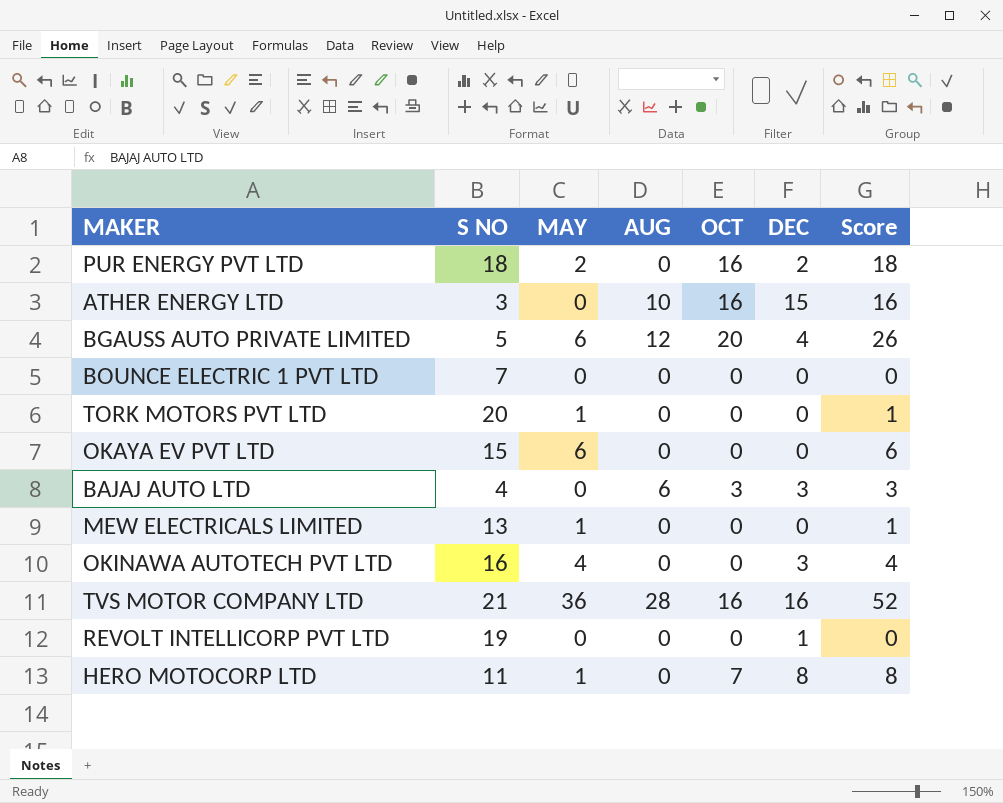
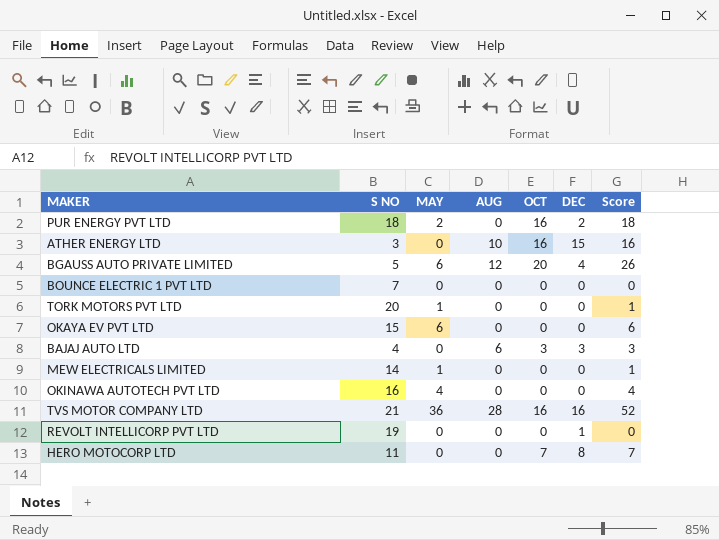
MEW ELECTRICALS LIMITED | S NO: 13 -> 14
OKINAWA AUTOTECH PVT LTD | DEC: 3 -> 0
HERO MOTOCORP LTD | MAY: 1 -> 0
HERO MOTOCORP LTD | Score: 8 -> 7

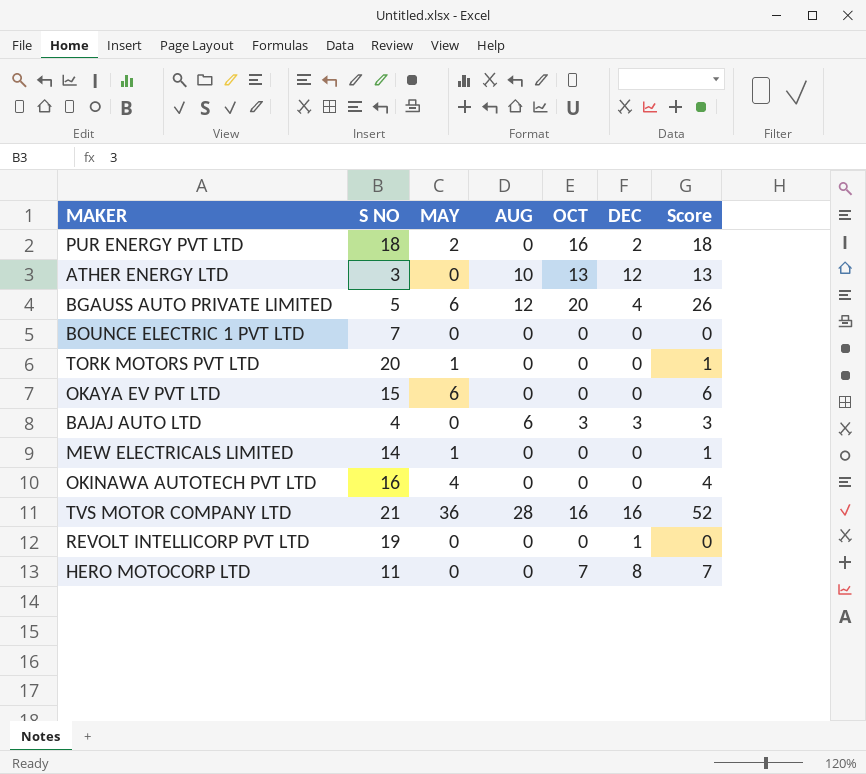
ATHER ENERGY LTD | OCT: 16 -> 13
ATHER ENERGY LTD | DEC: 15 -> 12
ATHER ENERGY LTD | Score: 16 -> 13

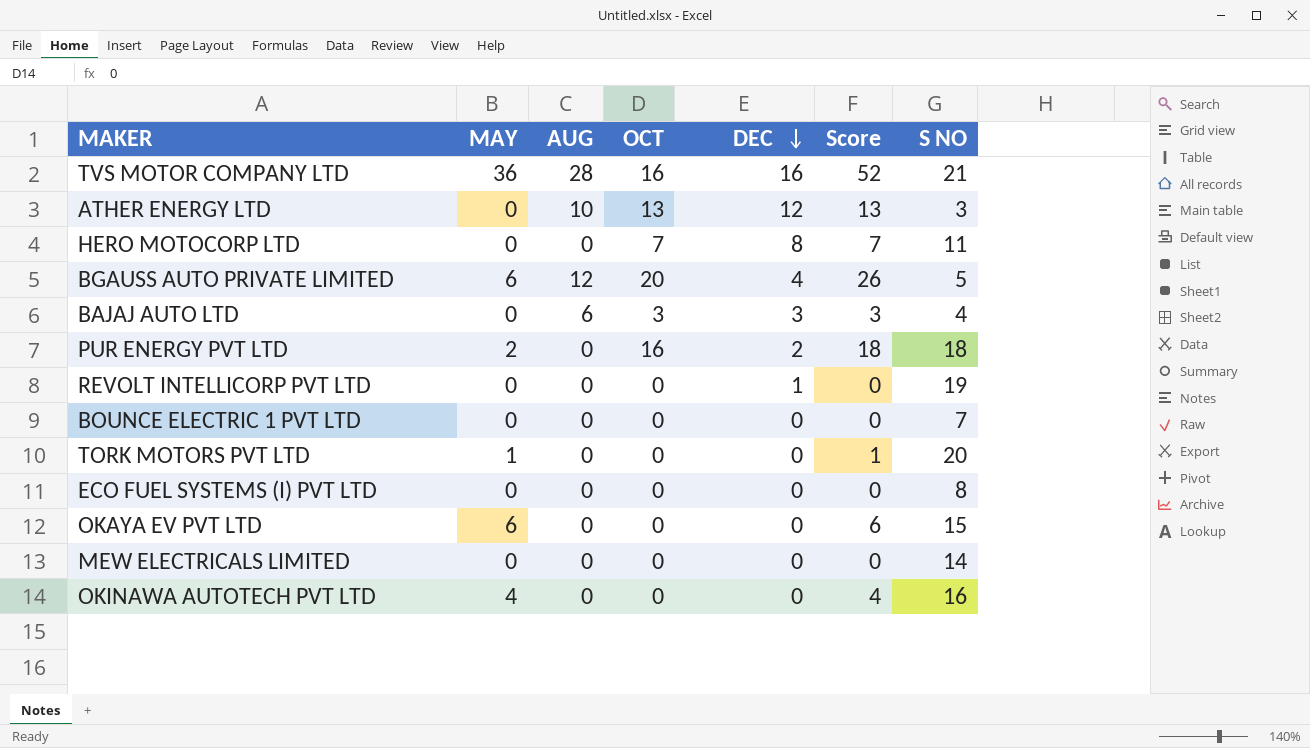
row order: none -> DEC descending
column S NO | position: 2 -> 7
row ECO FUEL SYSTEMS (I) PVT LTD: none -> 0 | 0 | 0 | 0 | 0 | 8
MEW ELECTRICALS LIMITED | MAY: 1 -> 0
MEW ELECTRICALS LIMITED | Score: 1 -> 0

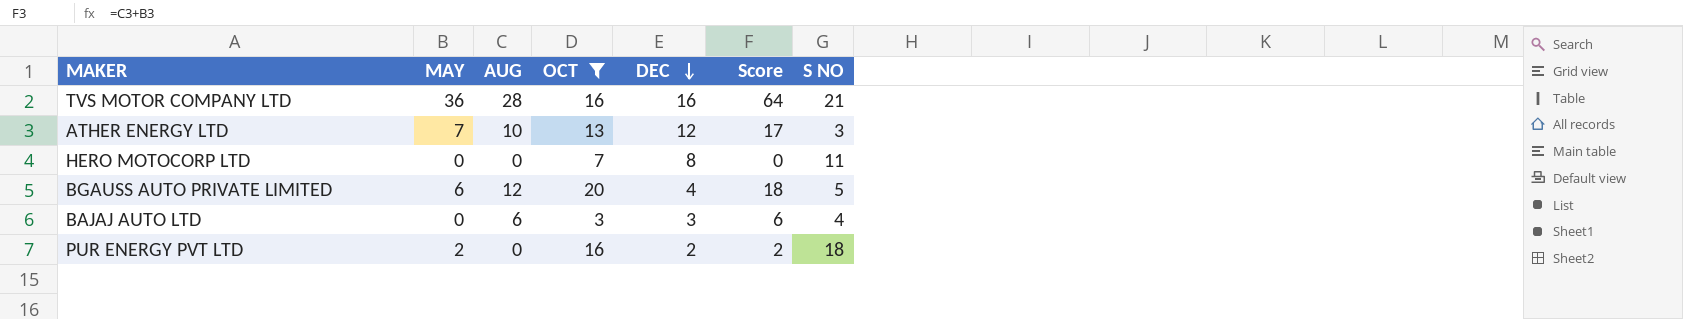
filter: none -> OCT != 0
column Score | formula: [MAY] + [OCT] -> [MAY] + [AUG]
ATHER ENERGY LTD | MAY: 0 -> 7

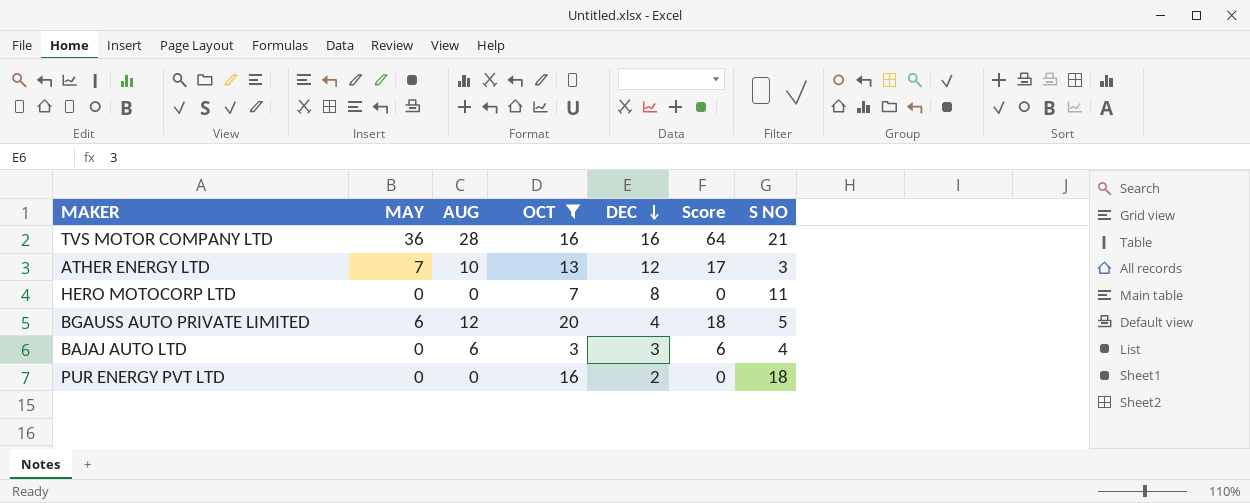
PUR ENERGY PVT LTD | MAY: 2 -> 0
PUR ENERGY PVT LTD | Score: 2 -> 0

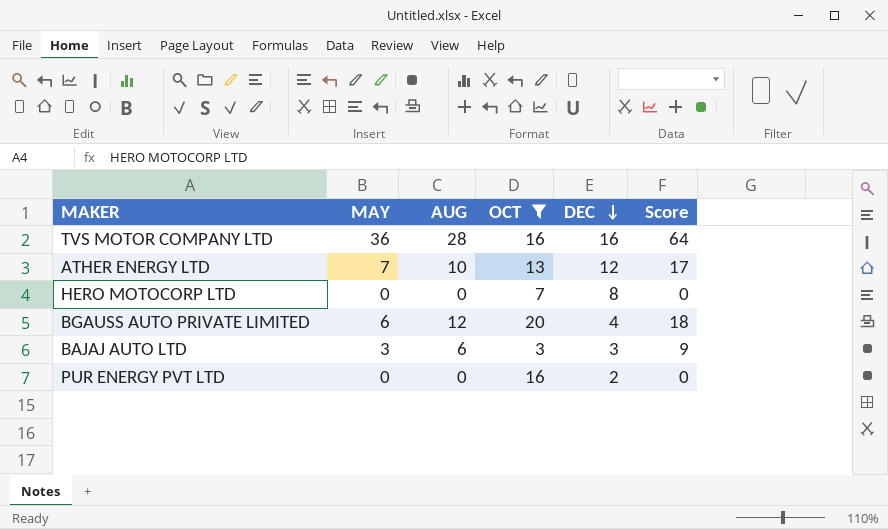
column S NO | position: 7 -> none
BAJAJ AUTO LTD | MAY: 0 -> 3
BAJAJ AUTO LTD | Score: 6 -> 9

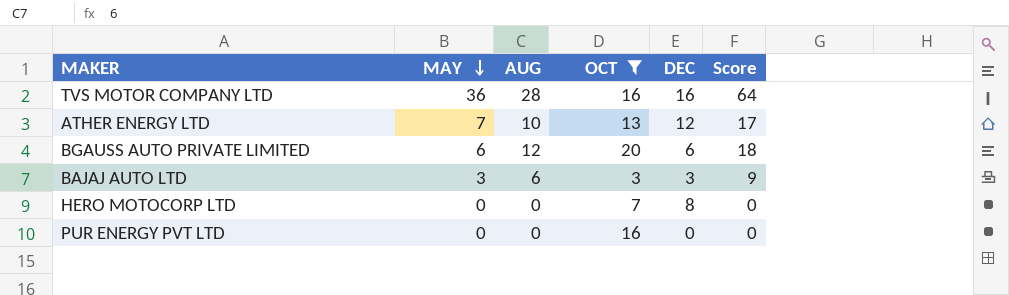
row order: DEC descending -> MAY descending
BGAUSS AUTO PRIVATE LIMITED | DEC: 4 -> 6
PUR ENERGY PVT LTD | DEC: 2 -> 0

